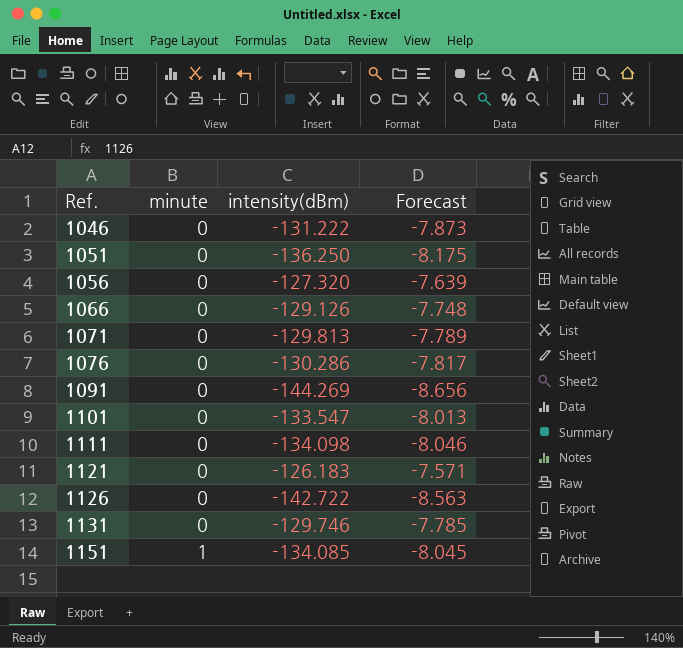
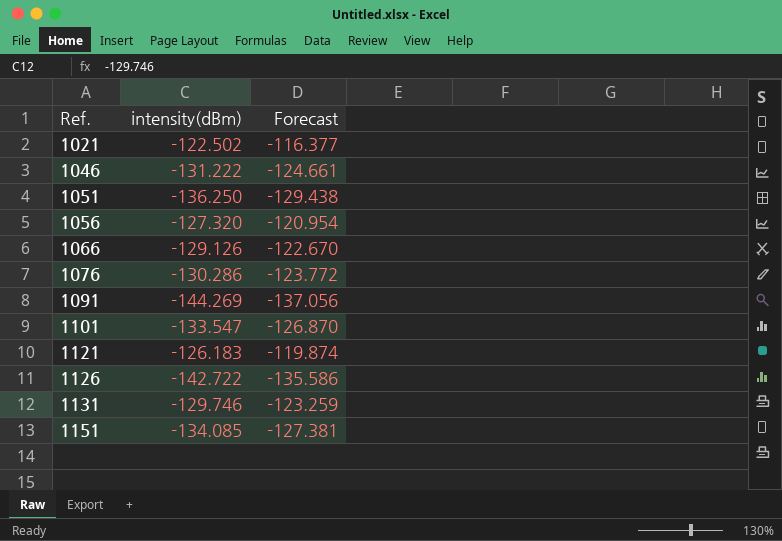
column minute | position: 2 -> none
column Forecast | formula: [intensity(dBm)] * 0.06 -> [intensity(dBm)] * 0.95
row 1071: 0 | -129.813 | -7.789 -> none
row 1111: 0 | -134.098 | -8.046 -> none
row 1021: none -> -122.502 | -116.377

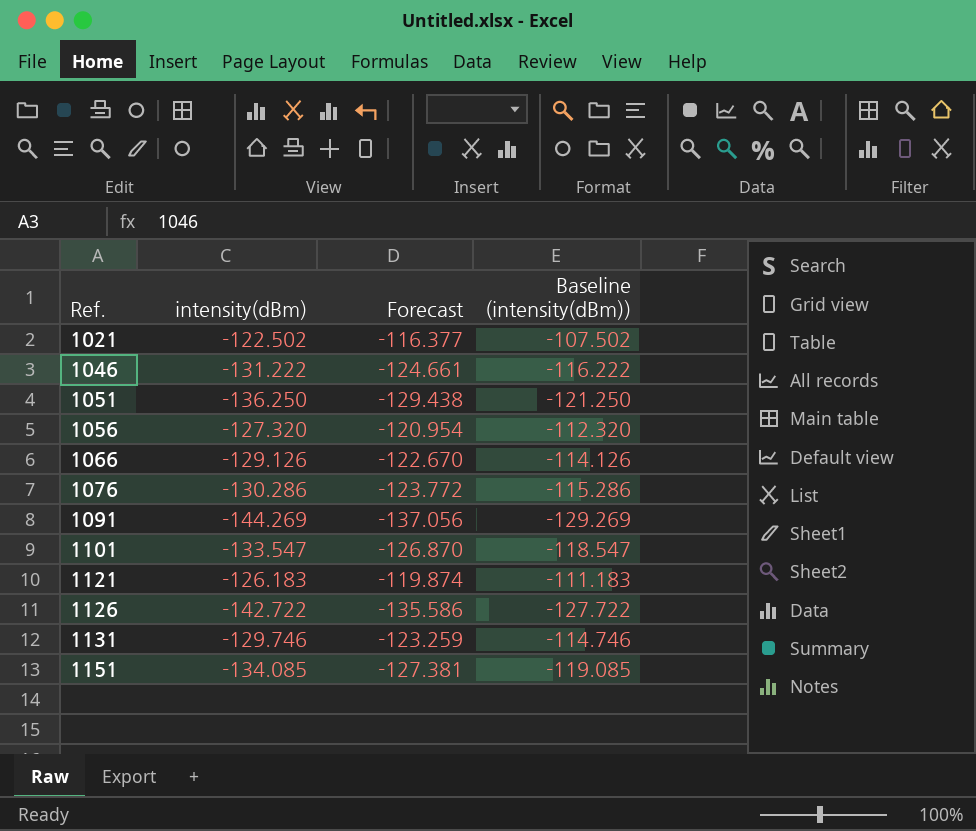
column Baseline (intensity(dBm)) | formula: none -> [intensity(dBm)] + 15

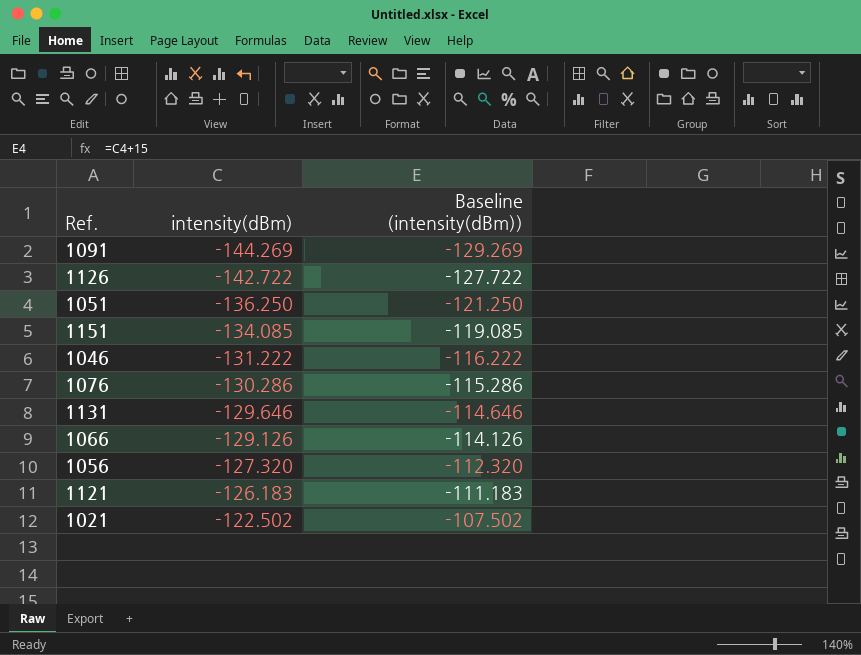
row order: Ref. ascending -> intensity(dBm) ascending
column Forecast | formula: [intensity(dBm)] * 0.95 -> none
row 1101: -133.547 | -126.870 | -118.547 -> none
1131 | intensity(dBm): -129.746 -> -129.646
1131 | Baseline (intensity(dBm)): -114.746 -> -114.646

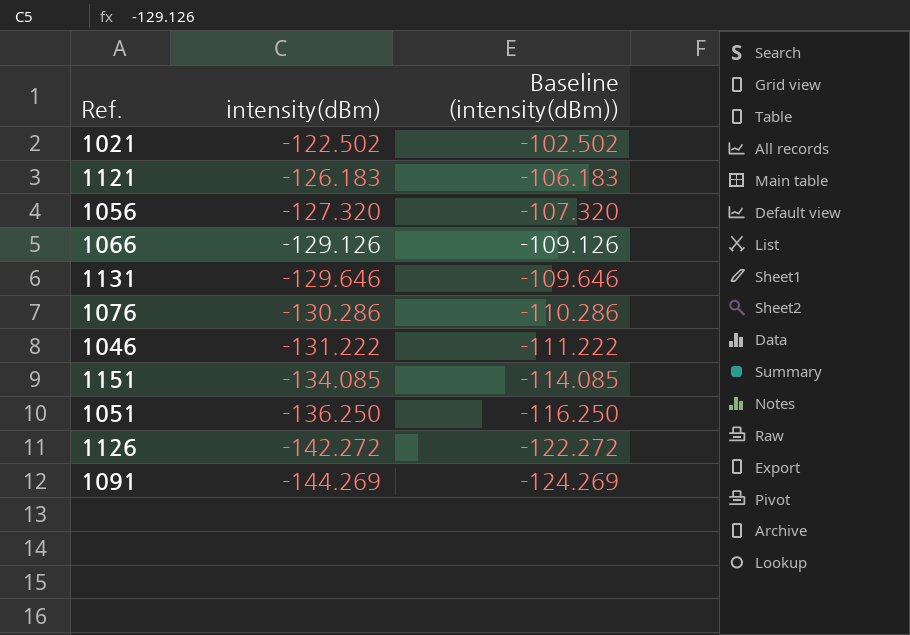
row order: intensity(dBm) ascending -> intensity(dBm) descending
column Baseline (intensity(dBm)) | formula: [intensity(dBm)] + 15 -> [intensity(dBm)] + 20
1126 | intensity(dBm): -142.722 -> -142.272

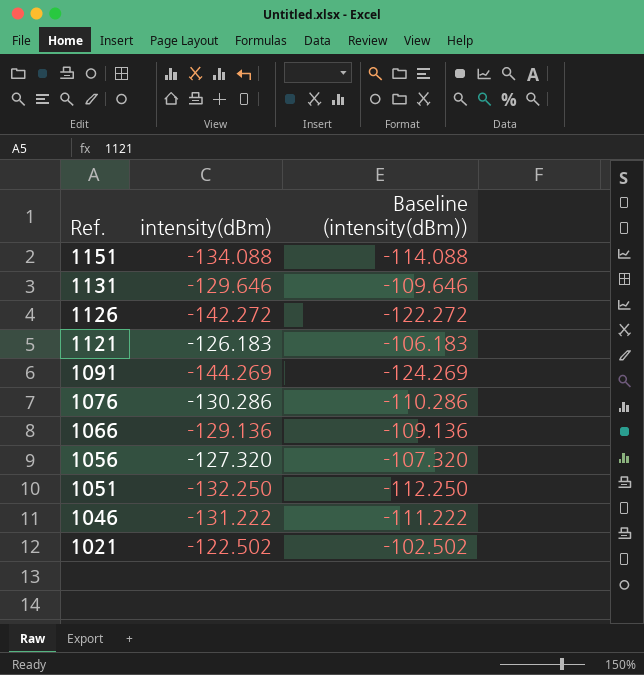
row order: intensity(dBm) descending -> Ref. descending
1151 | intensity(dBm): -134.085 -> -134.088
1151 | Baseline (intensity(dBm)): -114.085 -> -114.088
1066 | intensity(dBm): -129.126 -> -129.136
1066 | Baseline (intensity(dBm)): -109.126 -> -109.136
1051 | intensity(dBm): -136.250 -> -132.250
1051 | Baseline (intensity(dBm)): -116.250 -> -112.250

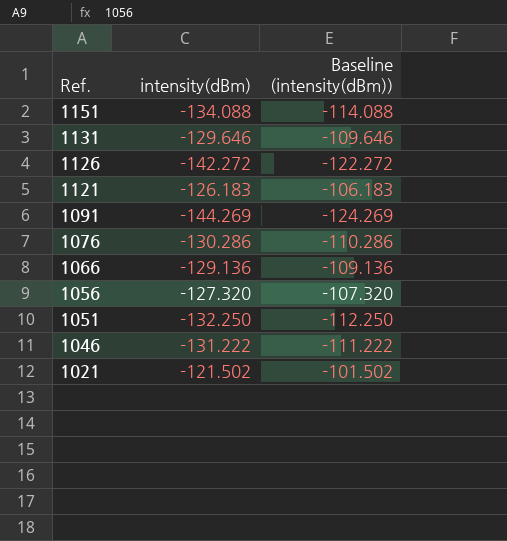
1021 | intensity(dBm): -122.502 -> -121.502
1021 | Baseline (intensity(dBm)): -102.502 -> -101.502

